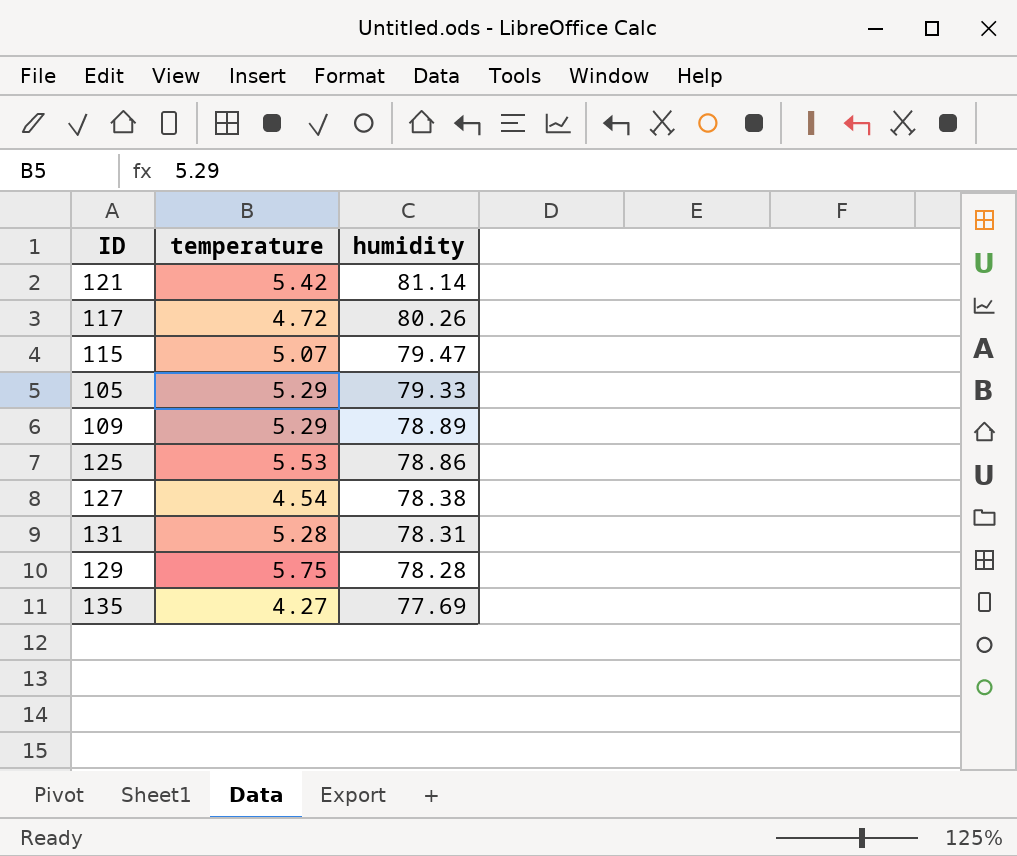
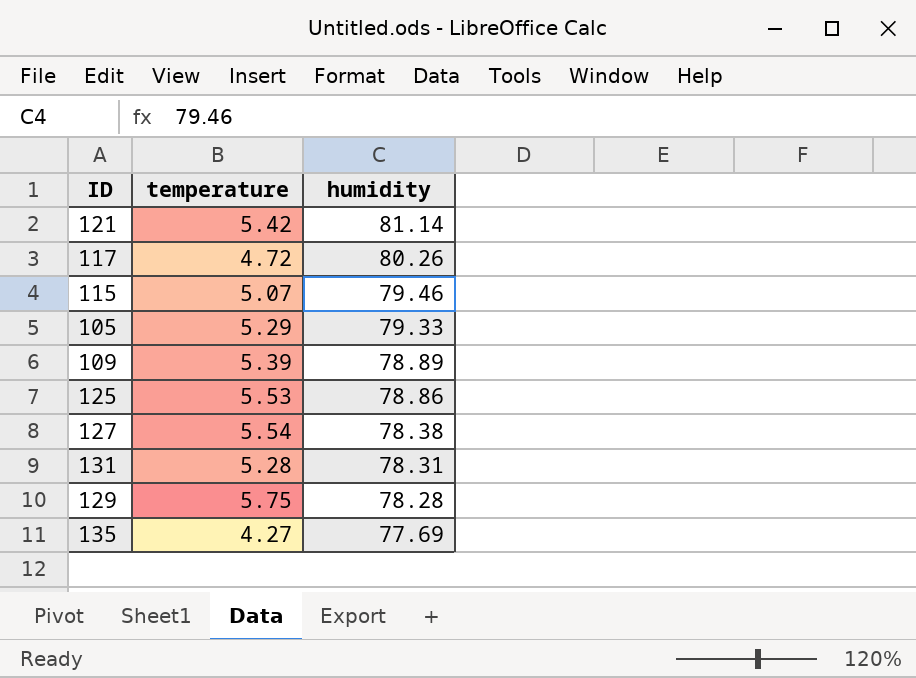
115 | humidity: 79.47 -> 79.46
109 | temperature: 5.29 -> 5.39
127 | temperature: 4.54 -> 5.54

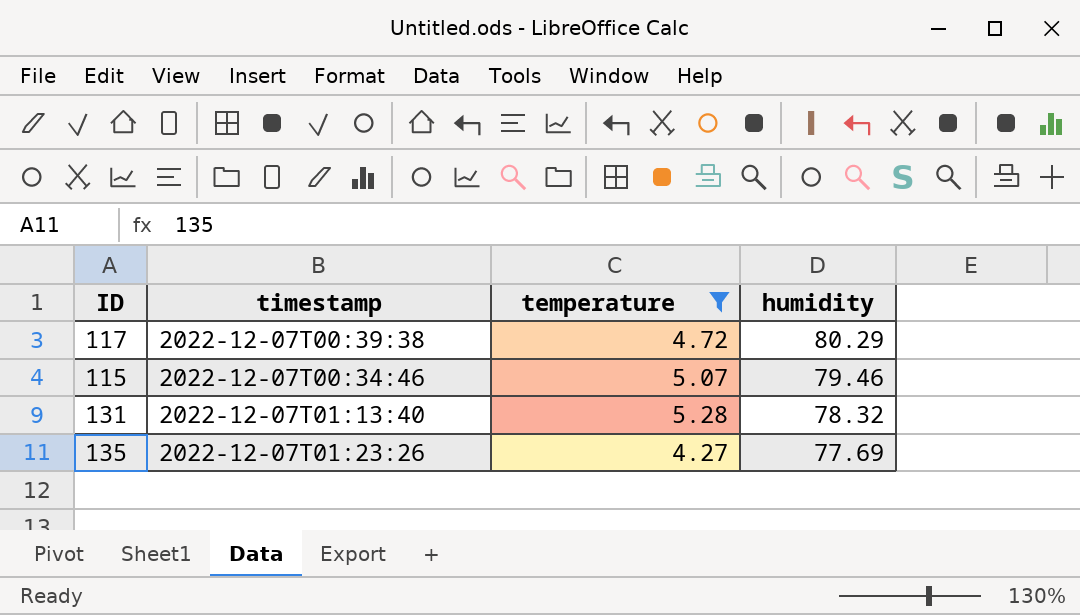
filter: none -> temperature <= 5.28
column timestamp | position: none -> 2
117 | humidity: 80.26 -> 80.29
131 | humidity: 78.31 -> 78.32

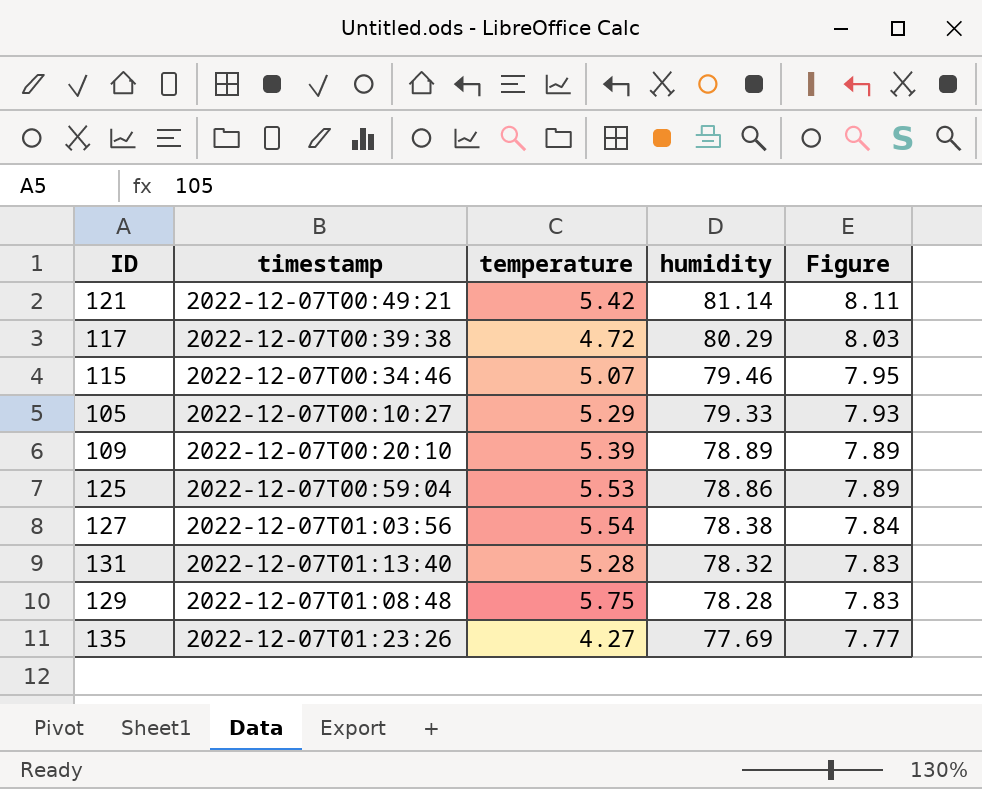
filter: temperature <= 5.28 -> none
column Figure | formula: none -> [humidity] * 0.1

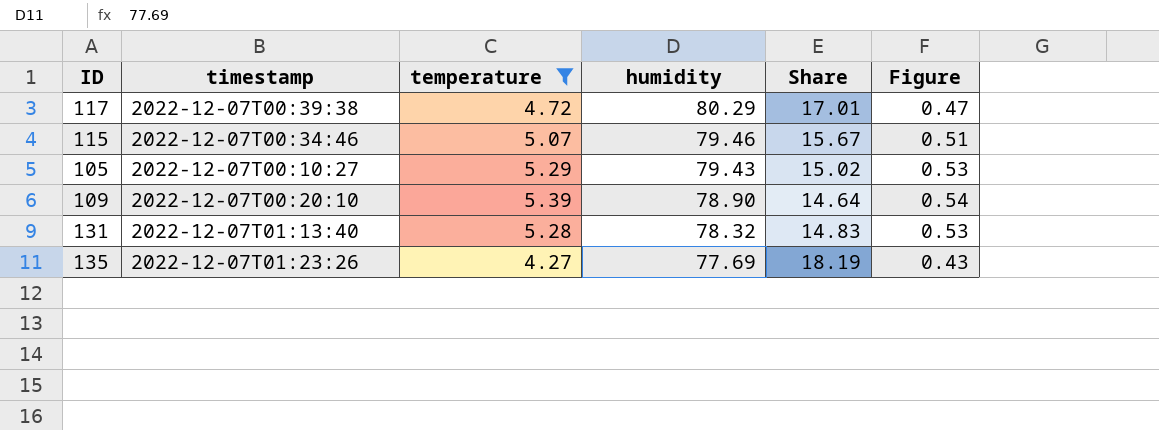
filter: none -> temperature <= 5.39
column Share | formula: none -> [humidity] / [temperature]
column Figure | formula: [humidity] * 0.1 -> [temperature] * 0.1
105 | humidity: 79.33 -> 79.43
109 | humidity: 78.89 -> 78.90

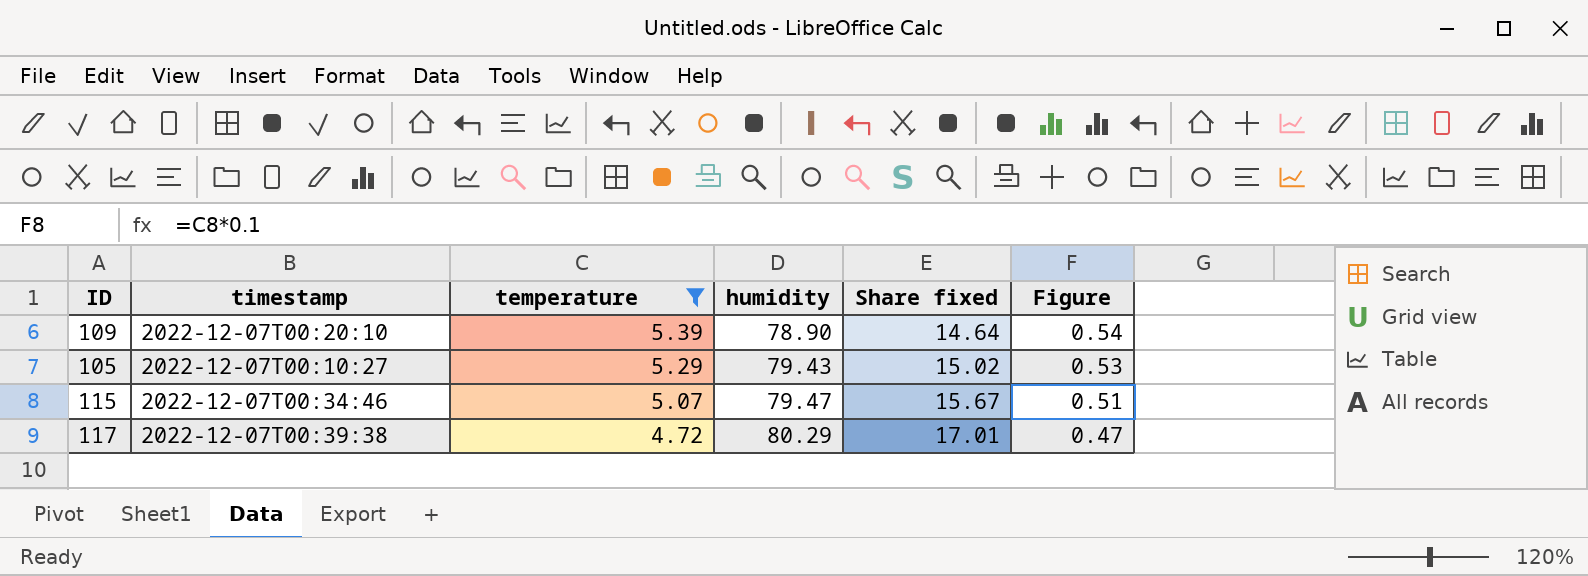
row order: humidity descending -> temperature descending
column name: Share -> Share fixed
row 131: 2022-12-07T01:13:40 | 5.28 | 78.32 | 14.83 | 0.53 -> none
row 135: 2022-12-07T01:23:26 | 4.27 | 77.69 | 18.19 | 0.43 -> none
115 | humidity: 79.46 -> 79.47

